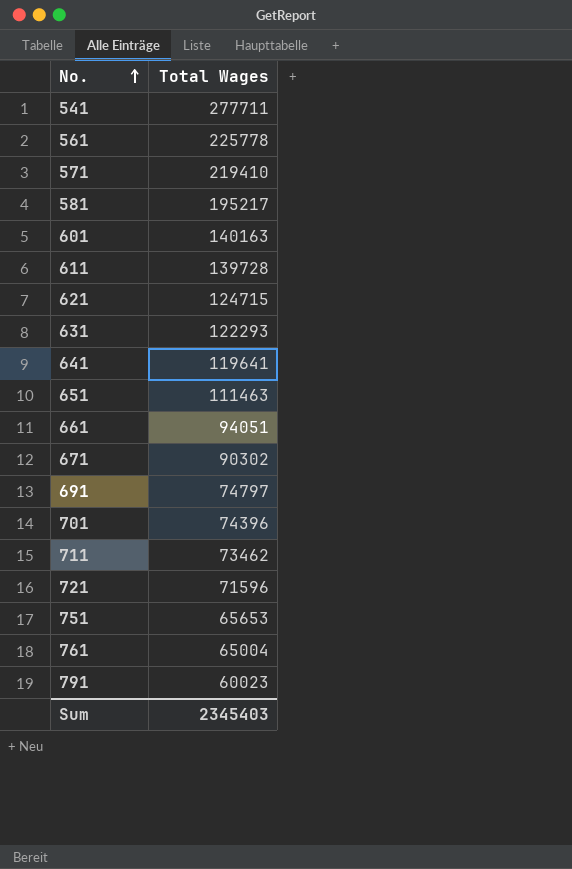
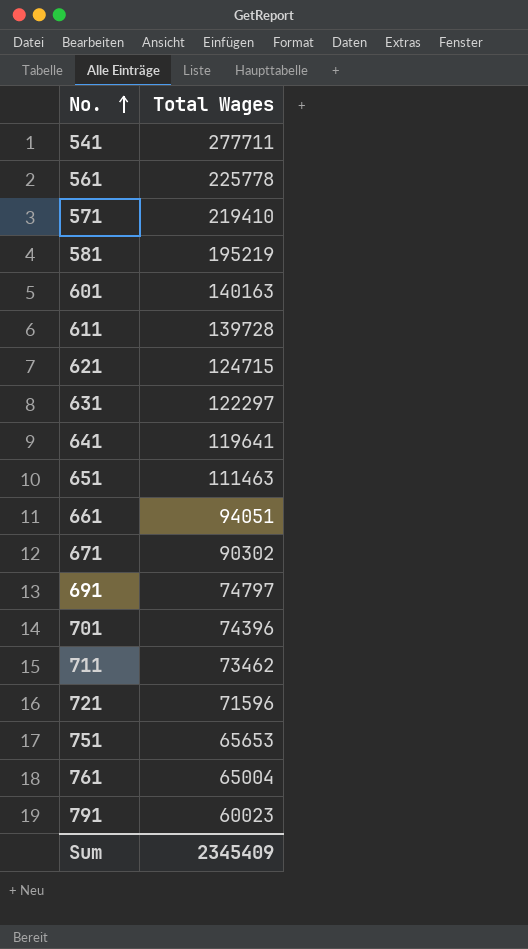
581 | Total Wages: 195217 -> 195219
631 | Total Wages: 122293 -> 122297
Sum | Total Wages: 2345403 -> 2345409

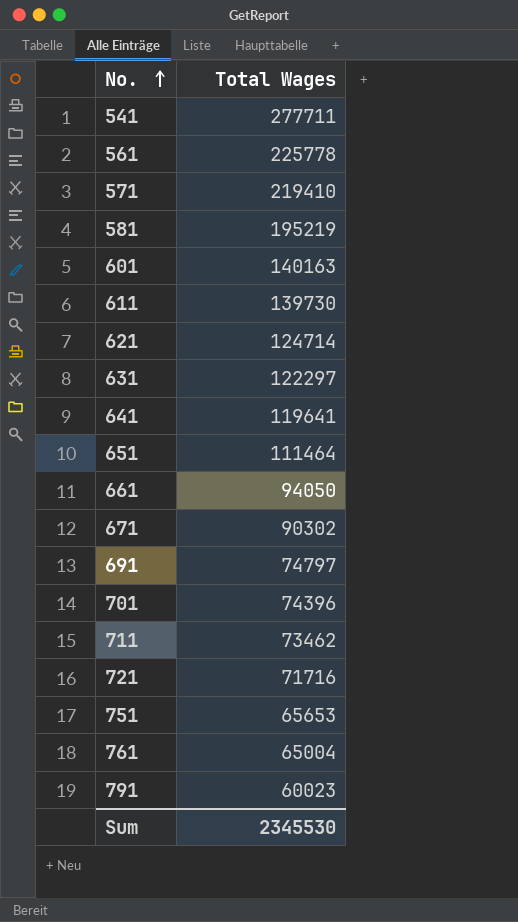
611 | Total Wages: 139728 -> 139730
621 | Total Wages: 124715 -> 124714
651 | Total Wages: 111463 -> 111464
661 | Total Wages: 94051 -> 94050
721 | Total Wages: 71596 -> 71716
Sum | Total Wages: 2345409 -> 2345530

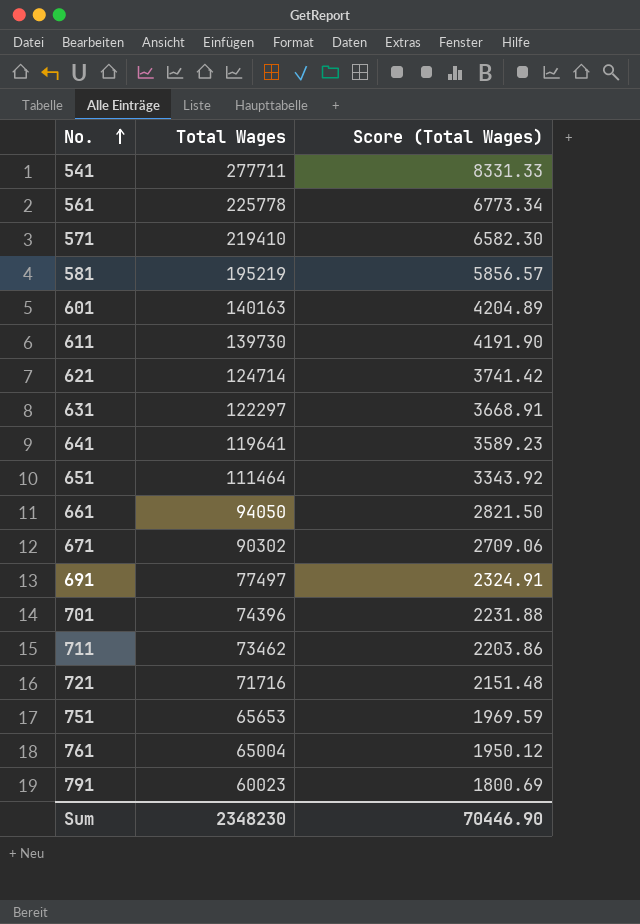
column Score (Total Wages) | formula: none -> [Total Wages] * 0.03
691 | Total Wages: 74797 -> 77497
Sum | Total Wages: 2345530 -> 2348230

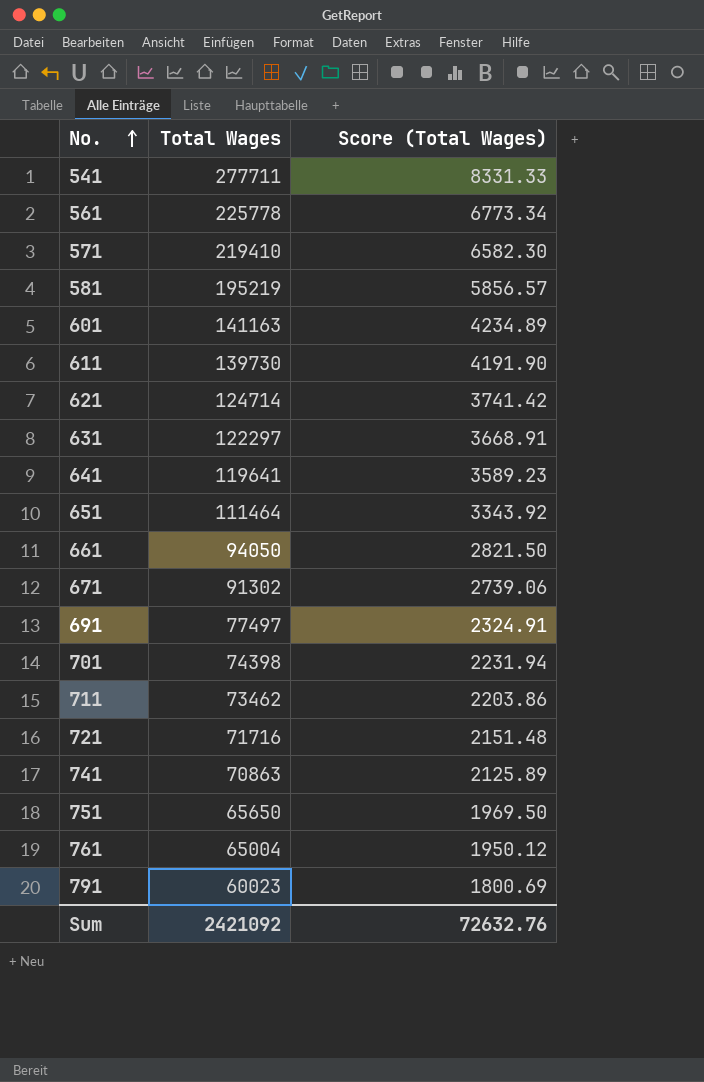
601 | Total Wages: 140163 -> 141163
601 | Score (Total Wages): 4204.89 -> 4234.89
671 | Total Wages: 90302 -> 91302
671 | Score (Total Wages): 2709.06 -> 2739.06
701 | Total Wages: 74396 -> 74398
701 | Score (Total Wages): 2231.88 -> 2231.94
row 741: none -> 70863 | 2125.89
751 | Total Wages: 65653 -> 65650
751 | Score (Total Wages): 1969.59 -> 1969.50
Sum | Total Wages: 2348230 -> 2421092
Sum | Score (Total Wages): 70446.90 -> 72632.76

